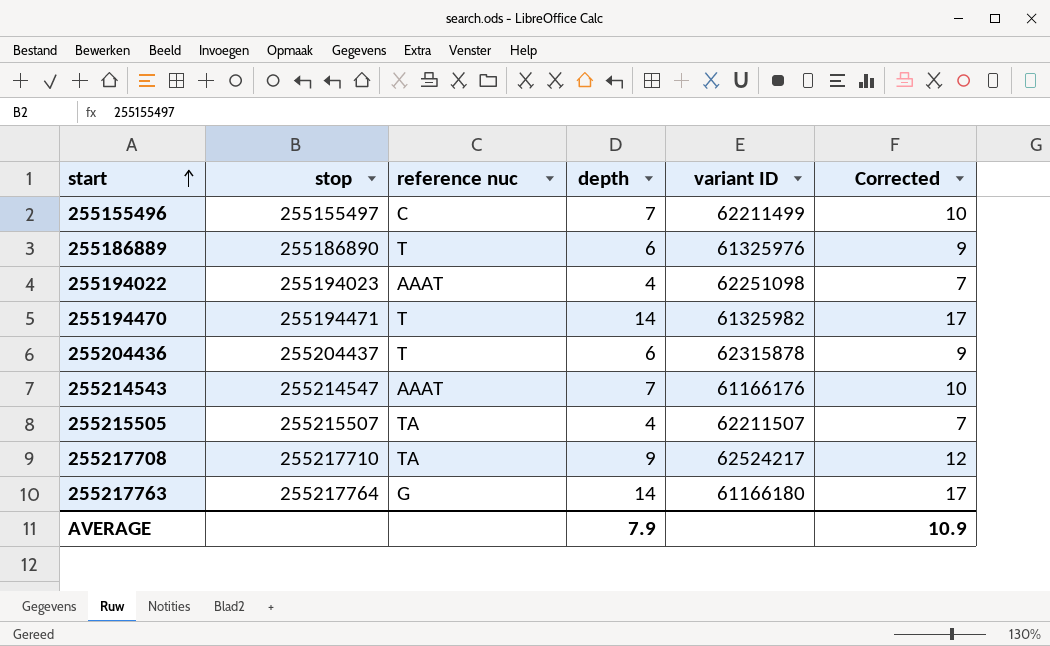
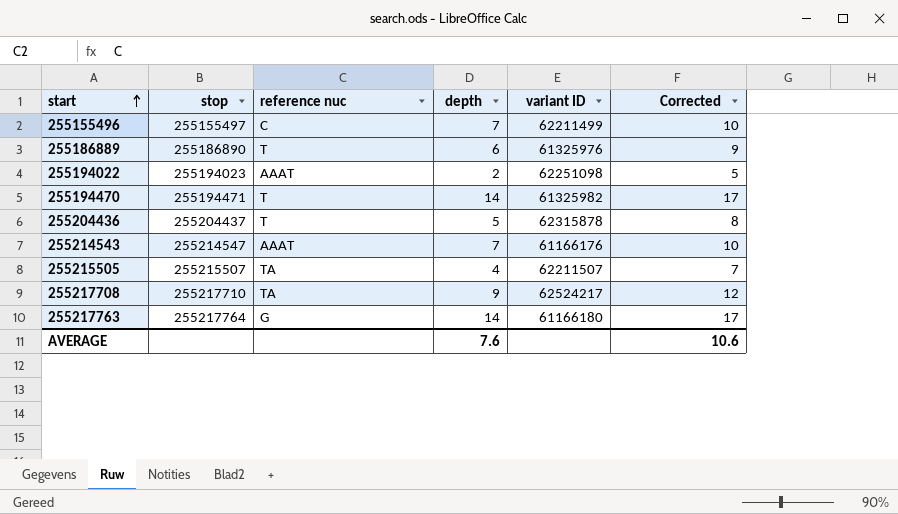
255194022 | depth: 4 -> 2
255194022 | Corrected: 7 -> 5
255204436 | depth: 6 -> 5
255204436 | Corrected: 9 -> 8
AVERAGE | depth: 7.9 -> 7.6
AVERAGE | Corrected: 10.9 -> 10.6

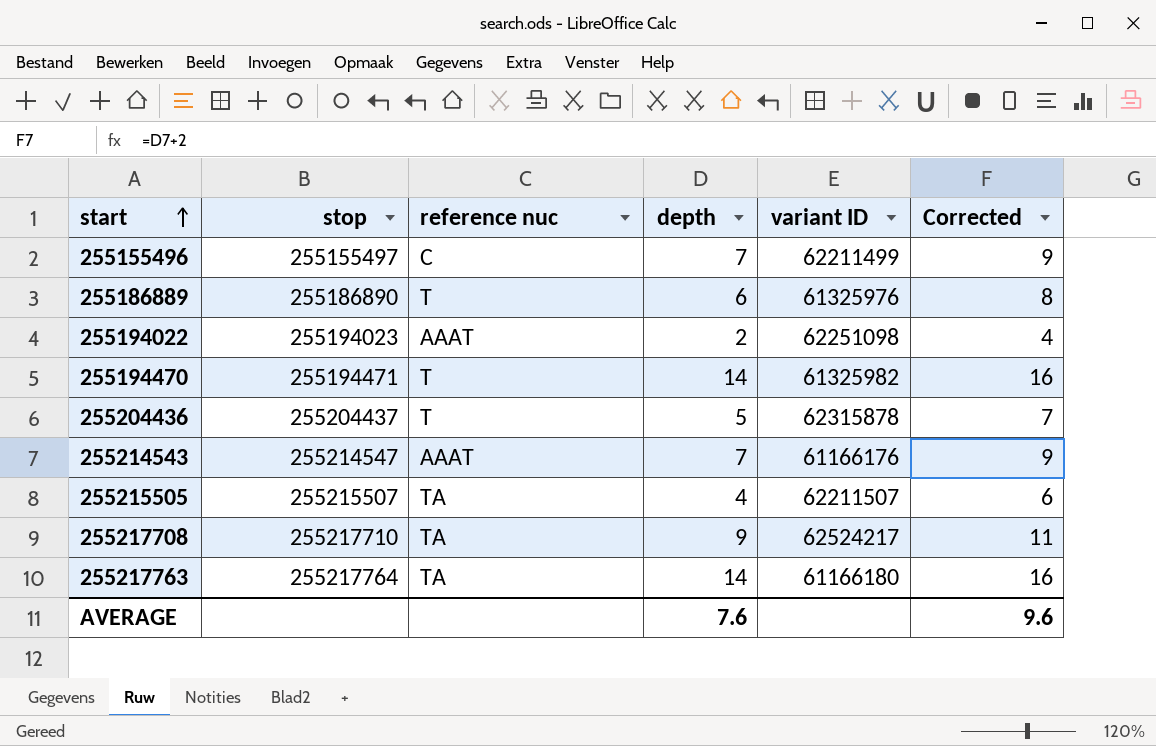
column Corrected | formula: [depth] + 3 -> [depth] + 2
255217763 | reference nuc: G -> TA
AVERAGE | Corrected: 10.6 -> 9.6

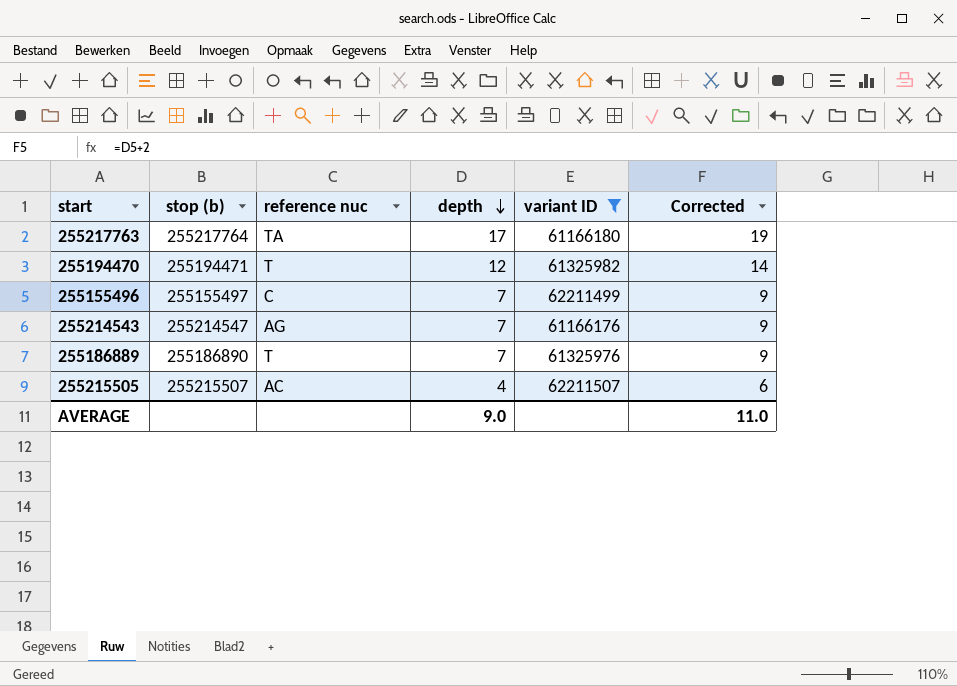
filter: none -> variant ID <= 62211507
row order: start ascending -> depth descending
column name: stop -> stop (b)
255217763 | depth: 14 -> 17
255217763 | Corrected: 16 -> 19
255194470 | depth: 14 -> 12
255194470 | Corrected: 16 -> 14
255214543 | reference nuc: AAAT -> AG
255186889 | depth: 6 -> 7
255186889 | Corrected: 8 -> 9
255215505 | reference nuc: TA -> AC
AVERAGE | depth: 7.6 -> 9.0
AVERAGE | Corrected: 9.6 -> 11.0

